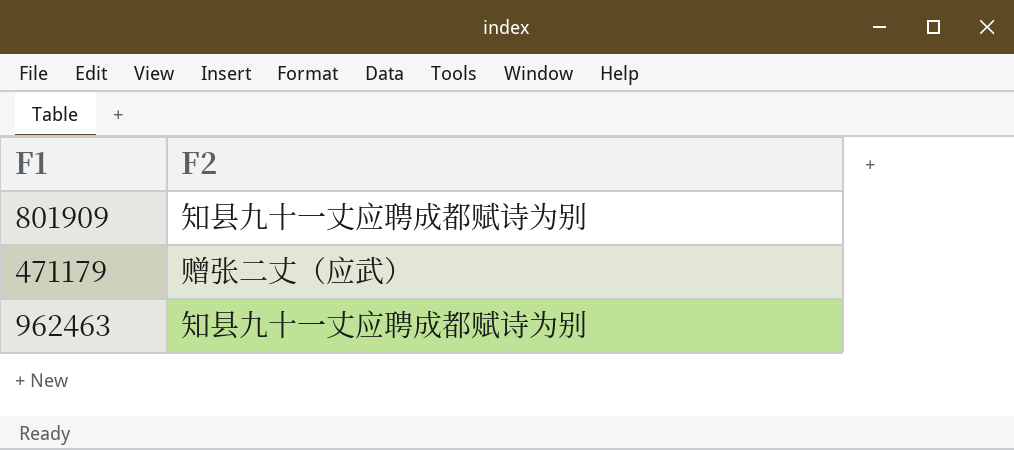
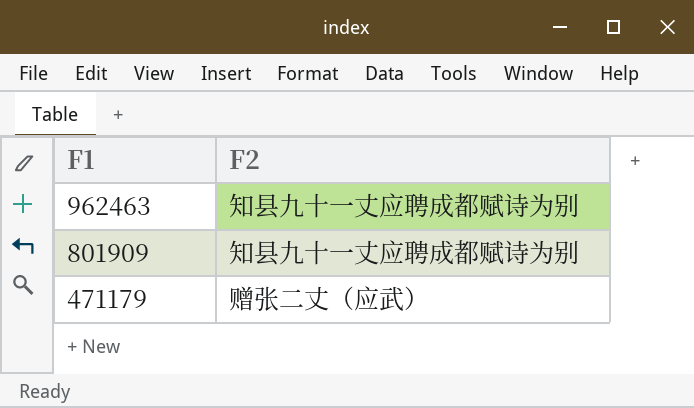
row order: none -> F1 descending

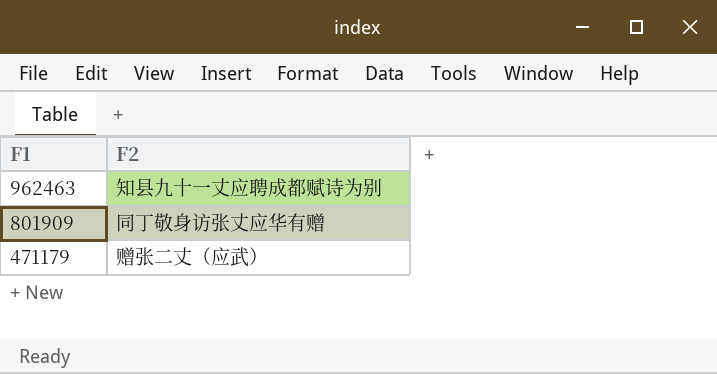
801909 | F2: 知县九十一丈应聘成都赋诗为别 -> 同丁敬身访张丈应华有赠

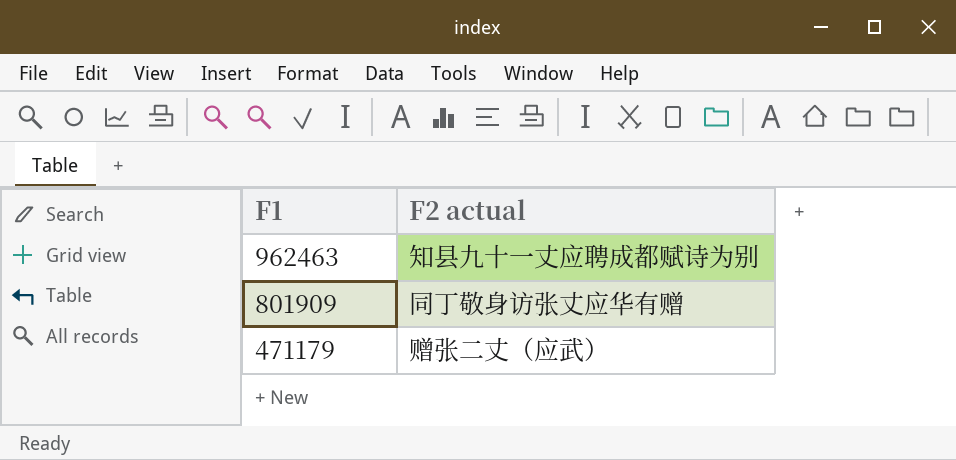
column name: F2 -> F2 actual

